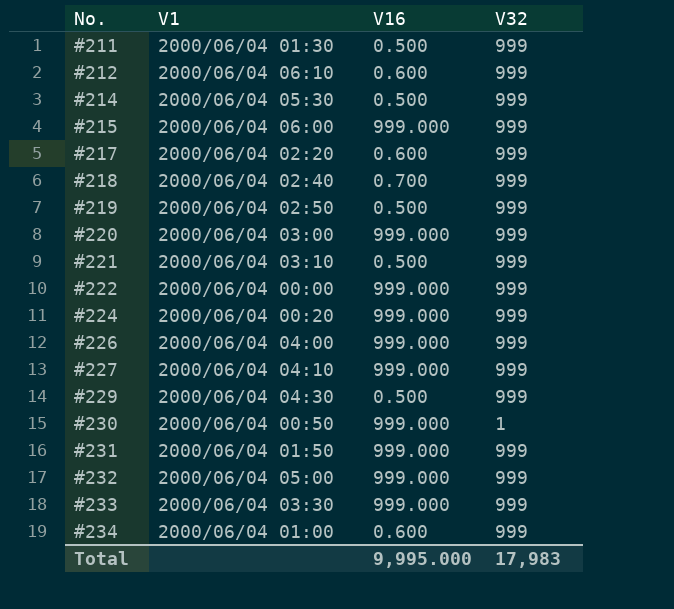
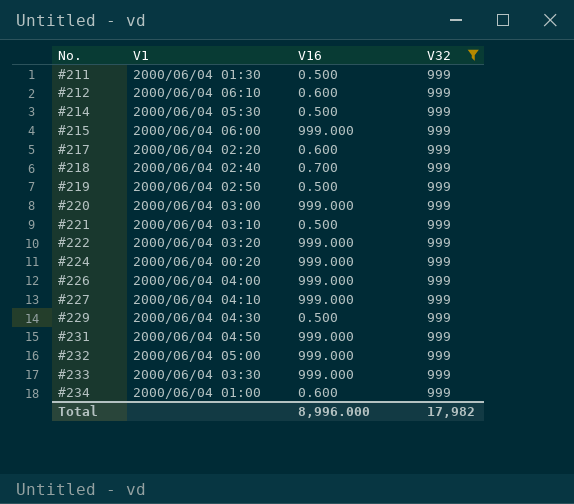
filter: none -> V32 = 999
#222 | V1: 2000/06/04 00:00 -> 2000/06/04 03:20
#231 | V1: 2000/06/04 01:50 -> 2000/06/04 04:50
Total | V16: 9,995.000 -> 8,996.000
Total | V32: 17,983 -> 17,982

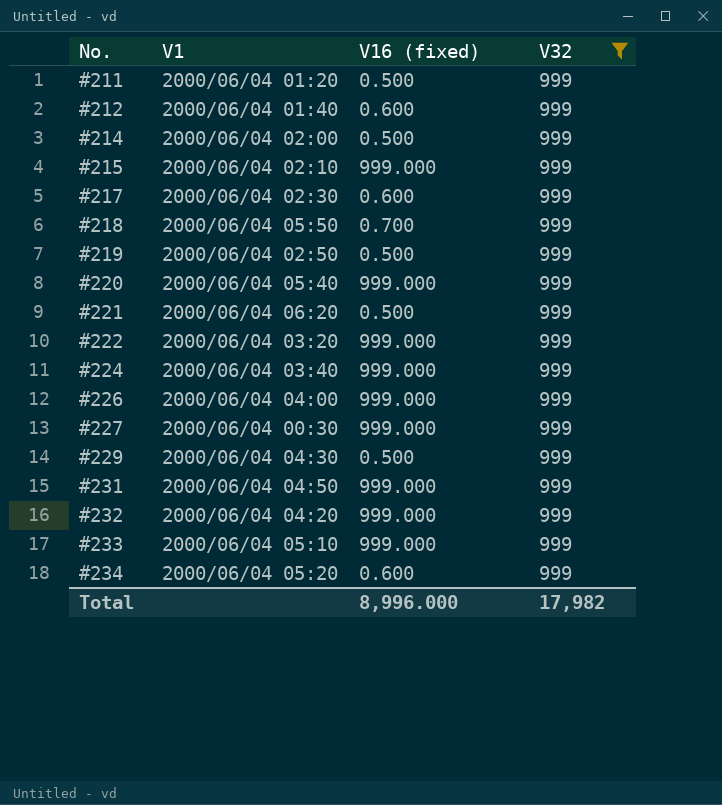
column name: V16 -> V16 (fixed)
#211 | V1: 2000/06/04 01:30 -> 2000/06/04 01:20
#212 | V1: 2000/06/04 06:10 -> 2000/06/04 01:40
#214 | V1: 2000/06/04 05:30 -> 2000/06/04 02:00
#215 | V1: 2000/06/04 06:00 -> 2000/06/04 02:10
#217 | V1: 2000/06/04 02:20 -> 2000/06/04 02:30
#218 | V1: 2000/06/04 02:40 -> 2000/06/04 05:50
#220 | V1: 2000/06/04 03:00 -> 2000/06/04 05:40
#221 | V1: 2000/06/04 03:10 -> 2000/06/04 06:20
#224 | V1: 2000/06/04 00:20 -> 2000/06/04 03:40
#227 | V1: 2000/06/04 04:10 -> 2000/06/04 00:30
#232 | V1: 2000/06/04 05:00 -> 2000/06/04 04:20
#233 | V1: 2000/06/04 03:30 -> 2000/06/04 05:10
#234 | V1: 2000/06/04 01:00 -> 2000/06/04 05:20

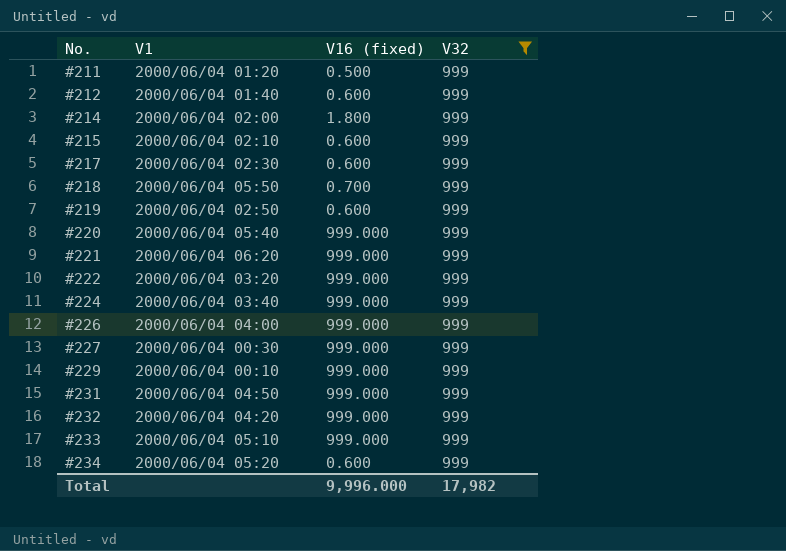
#214 | V16 (fixed): 0.500 -> 1.800
#215 | V16 (fixed): 999.000 -> 0.600
#219 | V16 (fixed): 0.500 -> 0.600
#221 | V16 (fixed): 0.500 -> 999.000
#229 | V1: 2000/06/04 04:30 -> 2000/06/04 00:10
#229 | V16 (fixed): 0.500 -> 999.000
Total | V16 (fixed): 8,996.000 -> 9,996.000

